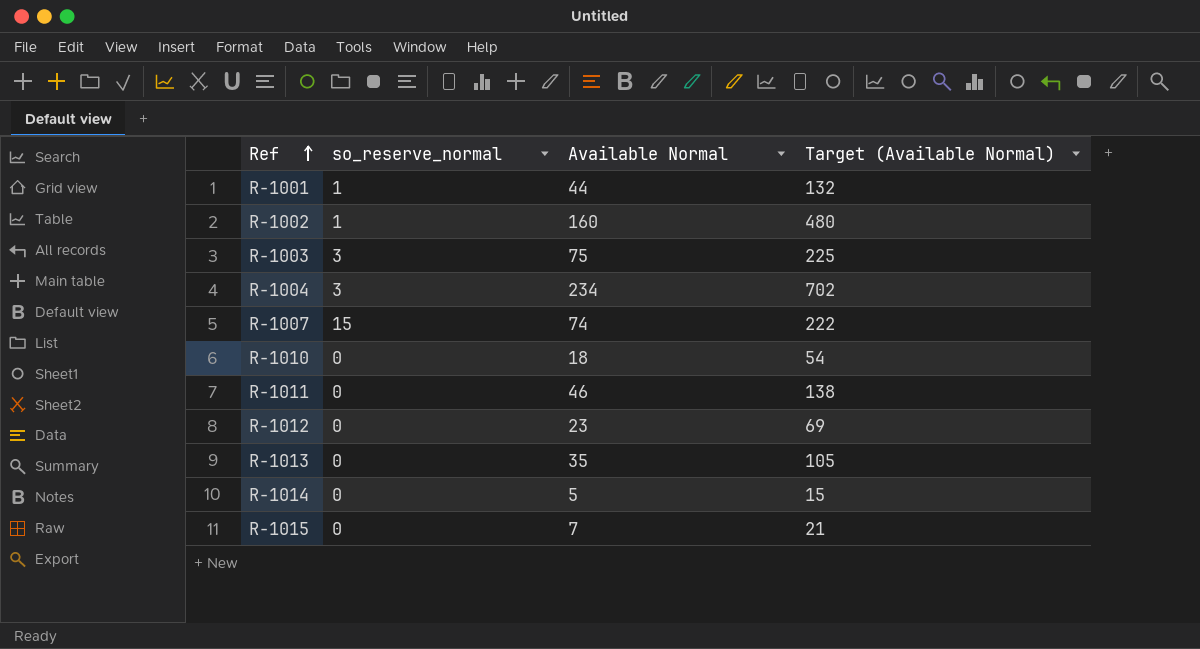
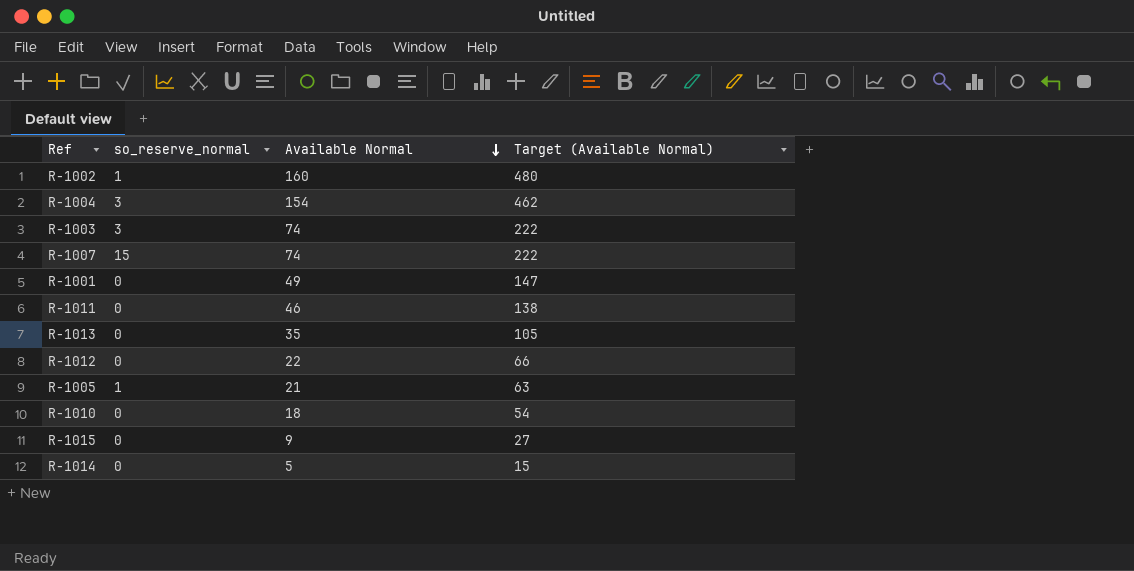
row order: Ref ascending -> Available Normal descending
R-1004 | Available Normal: 234 -> 154
R-1004 | Target (Available Normal): 702 -> 462
R-1003 | Available Normal: 75 -> 74
R-1003 | Target (Available Normal): 225 -> 222
R-1001 | so_reserve_normal: 1 -> 0
R-1001 | Available Normal: 44 -> 49
R-1001 | Target (Available Normal): 132 -> 147
R-1012 | Available Normal: 23 -> 22
R-1012 | Target (Available Normal): 69 -> 66
row R-1005: none -> 1 | 21 | 63
R-1015 | Available Normal: 7 -> 9
R-1015 | Target (Available Normal): 21 -> 27

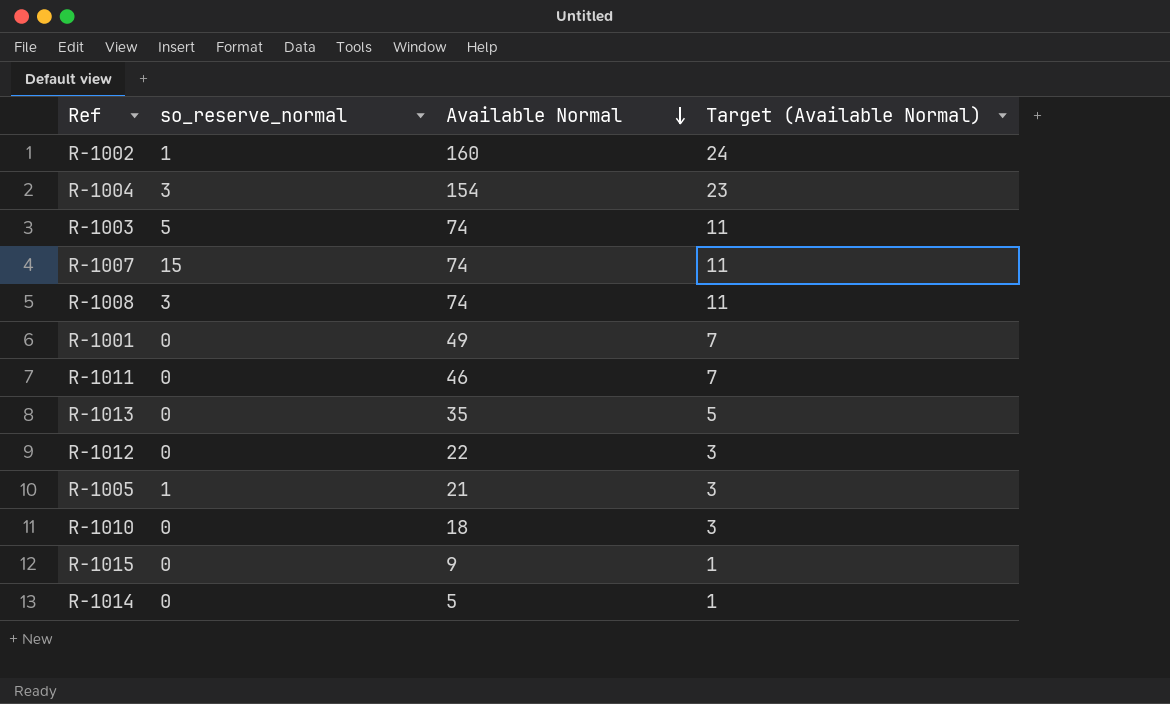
column Target (Available Normal) | formula: [Available Normal] * 3 -> [Available Normal] * 0.15
R-1003 | so_reserve_normal: 3 -> 5
row R-1008: none -> 3 | 74 | 11

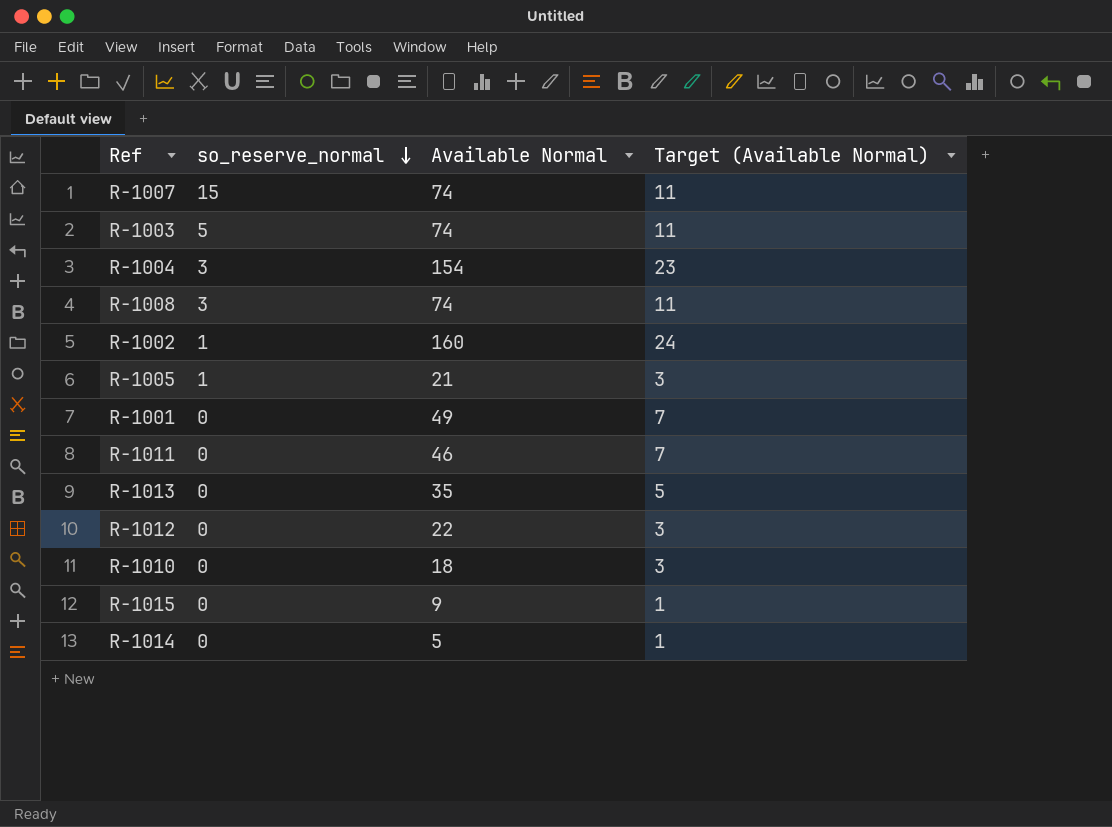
row order: Available Normal descending -> so_reserve_normal descending

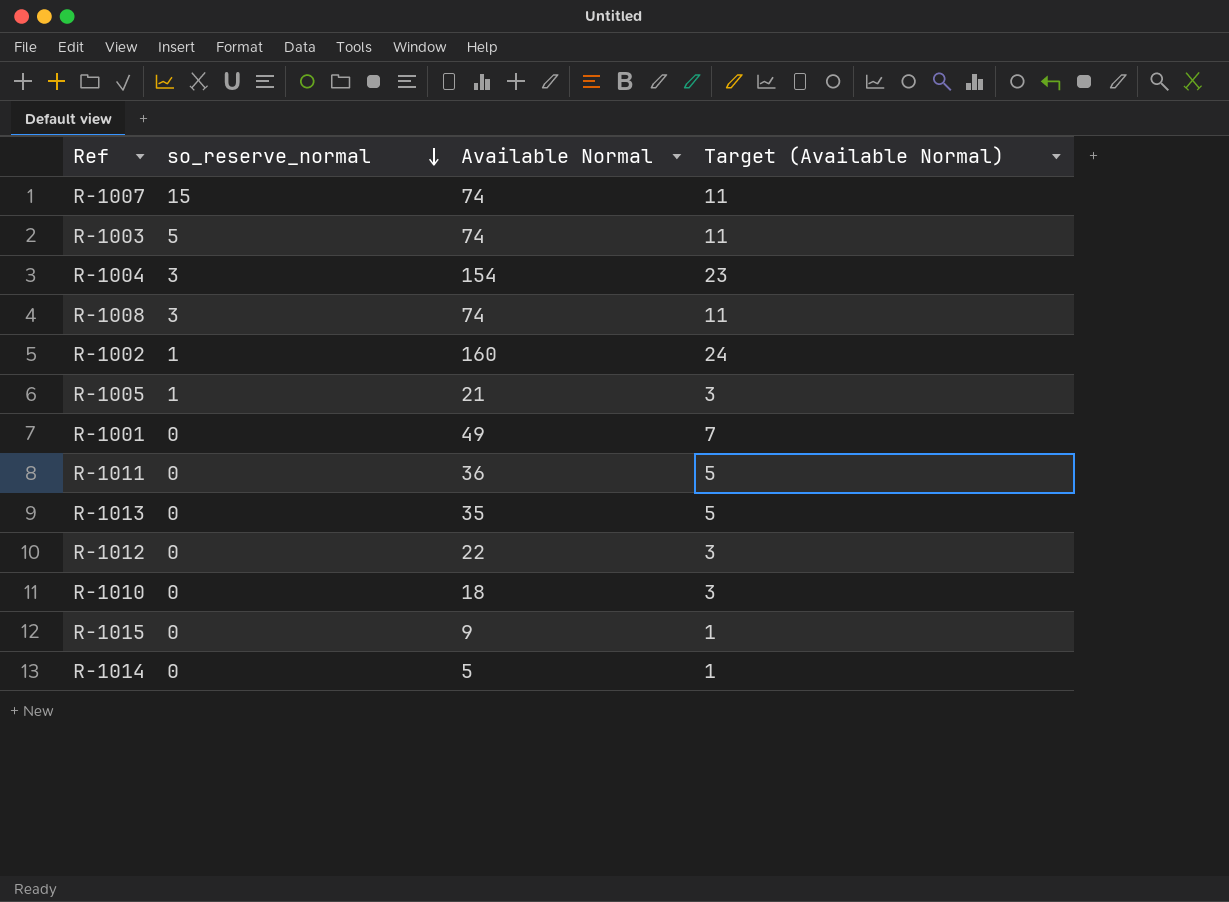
R-1011 | Available Normal: 46 -> 36
R-1011 | Target (Available Normal): 7 -> 5

